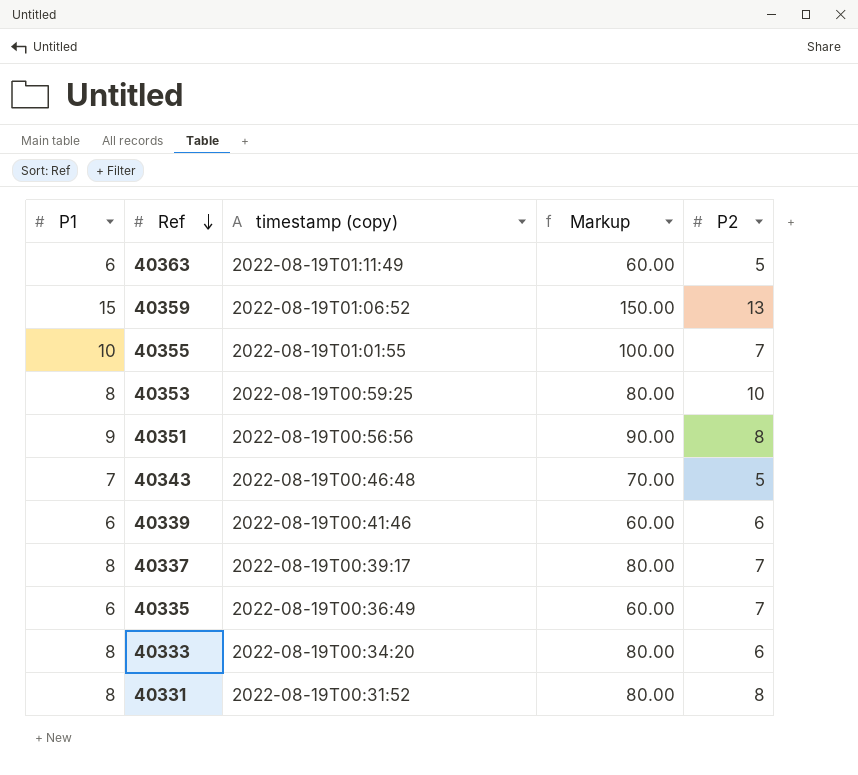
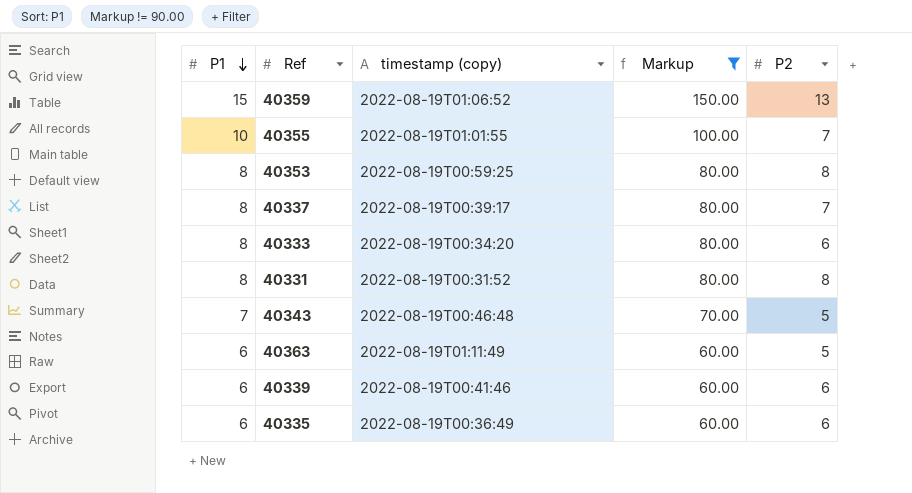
filter: none -> Markup != 90.00
row order: Ref descending -> P1 descending
40353 | P2: 10 -> 8
40335 | P2: 7 -> 6

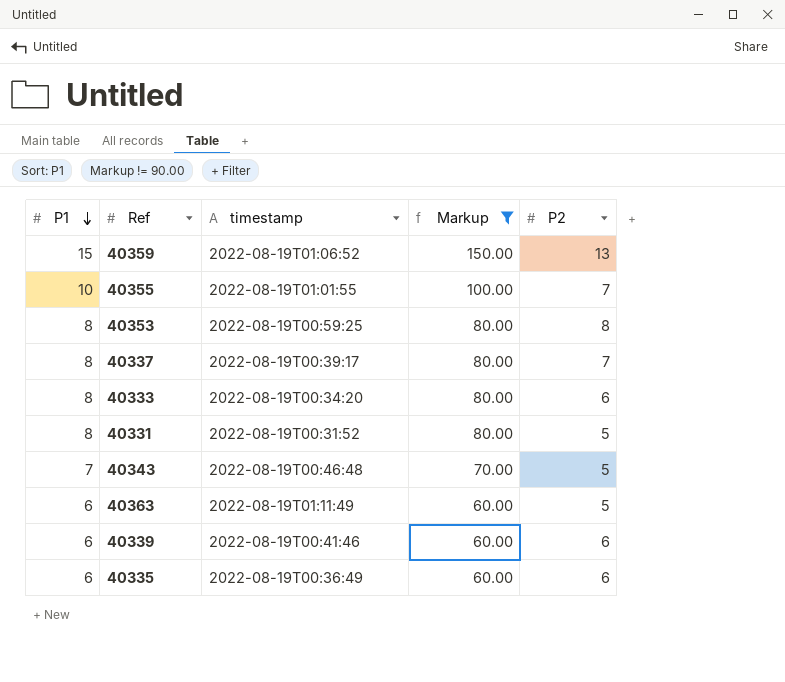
column name: timestamp (copy) -> timestamp
40331 | P2: 8 -> 5

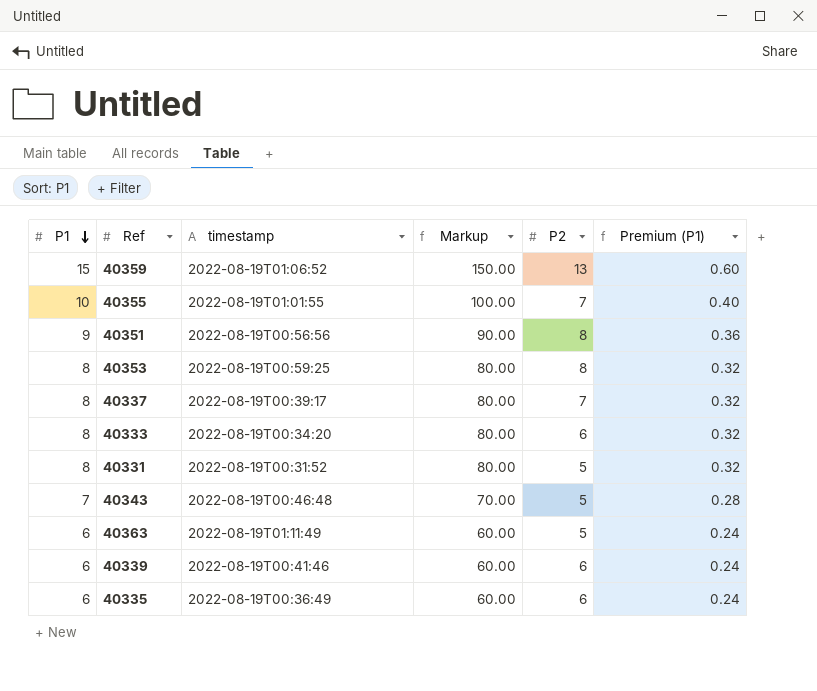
filter: Markup != 90.00 -> none
column Premium (P1) | formula: none -> [P1] * 0.04

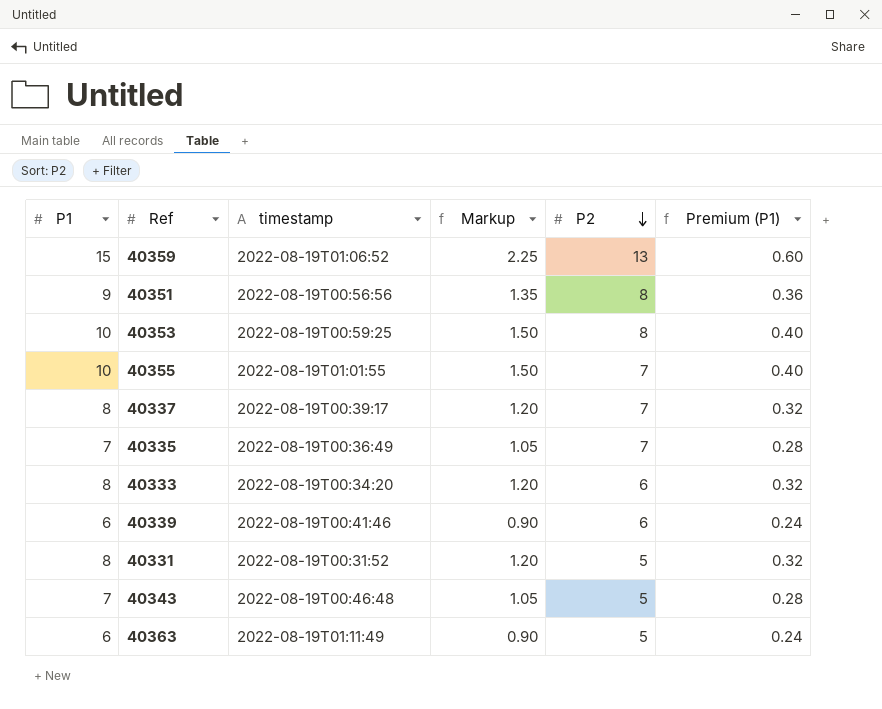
row order: P1 descending -> P2 descending
column Markup | formula: [P1] * 10 -> [P1] * 0.15
40353 | P1: 8 -> 10
40353 | Premium (P1): 0.32 -> 0.40
40335 | P1: 6 -> 7
40335 | P2: 6 -> 7
40335 | Premium (P1): 0.24 -> 0.28

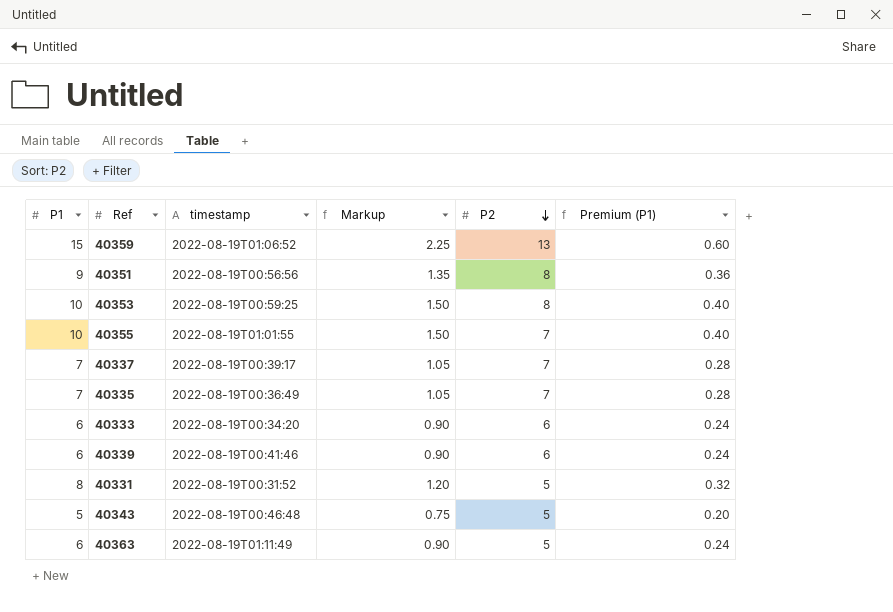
40337 | P1: 8 -> 7
40337 | Markup: 1.20 -> 1.05
40337 | Premium (P1): 0.32 -> 0.28
40333 | P1: 8 -> 6
40333 | Markup: 1.20 -> 0.90
40333 | Premium (P1): 0.32 -> 0.24
40343 | P1: 7 -> 5
40343 | Markup: 1.05 -> 0.75
40343 | Premium (P1): 0.28 -> 0.20

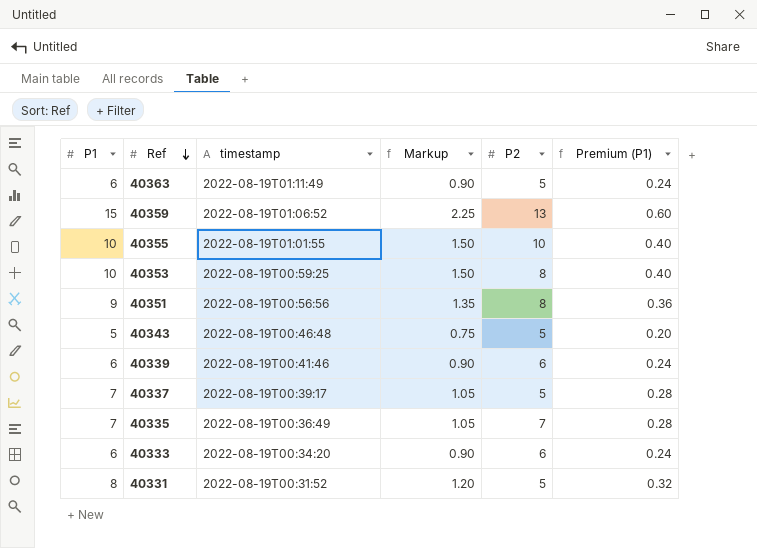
row order: P2 descending -> Ref descending
40355 | P2: 7 -> 10
40337 | P2: 7 -> 5

